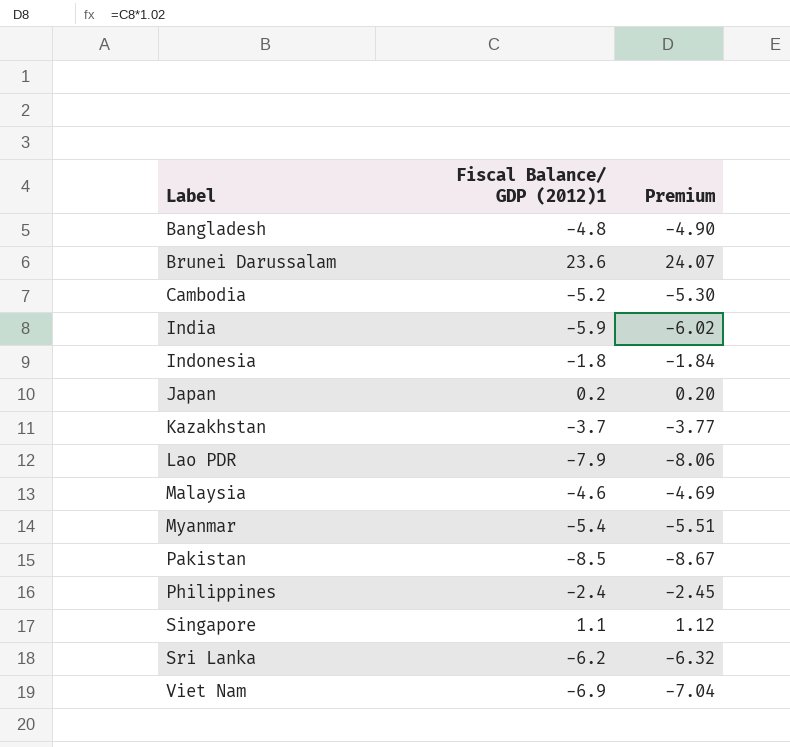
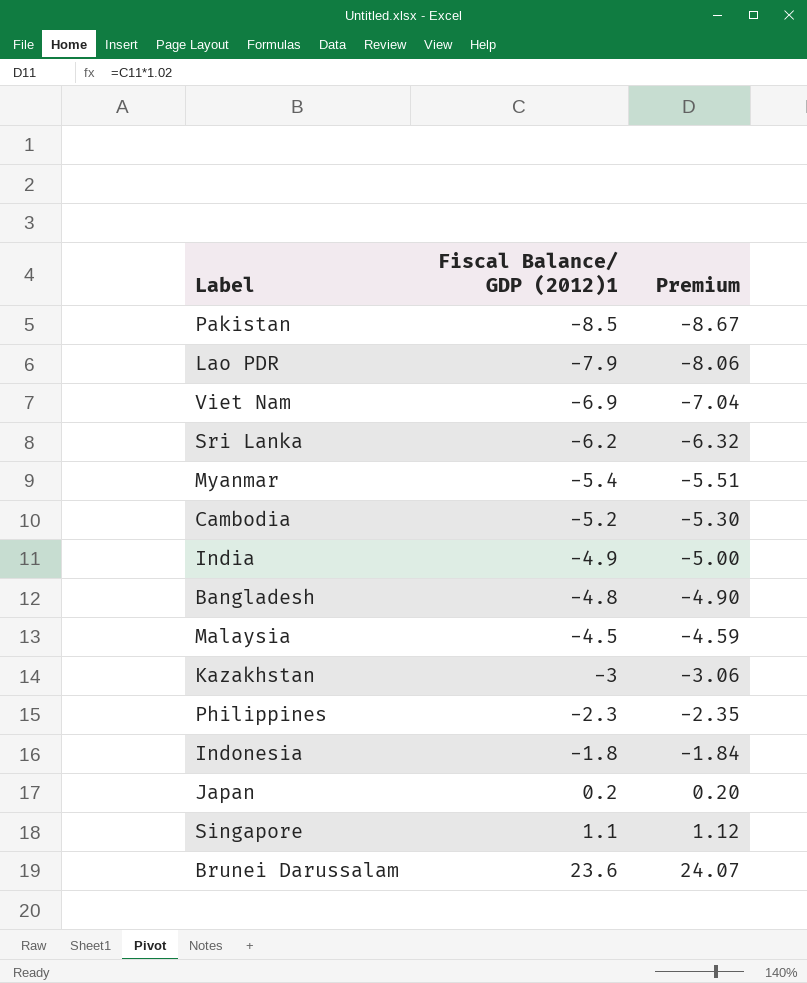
row order: Label ascending -> Fiscal Balance/ GDP (2012)1 ascending
India | Fiscal Balance/ GDP (2012)1: -5.9 -> -4.9
India | Premium: -6.02 -> -5.00
Malaysia | Fiscal Balance/ GDP (2012)1: -4.6 -> -4.5
Malaysia | Premium: -4.69 -> -4.59
Kazakhstan | Fiscal Balance/ GDP (2012)1: -3.7 -> -3
Kazakhstan | Premium: -3.77 -> -3.06
Philippines | Fiscal Balance/ GDP (2012)1: -2.4 -> -2.3
Philippines | Premium: -2.45 -> -2.35

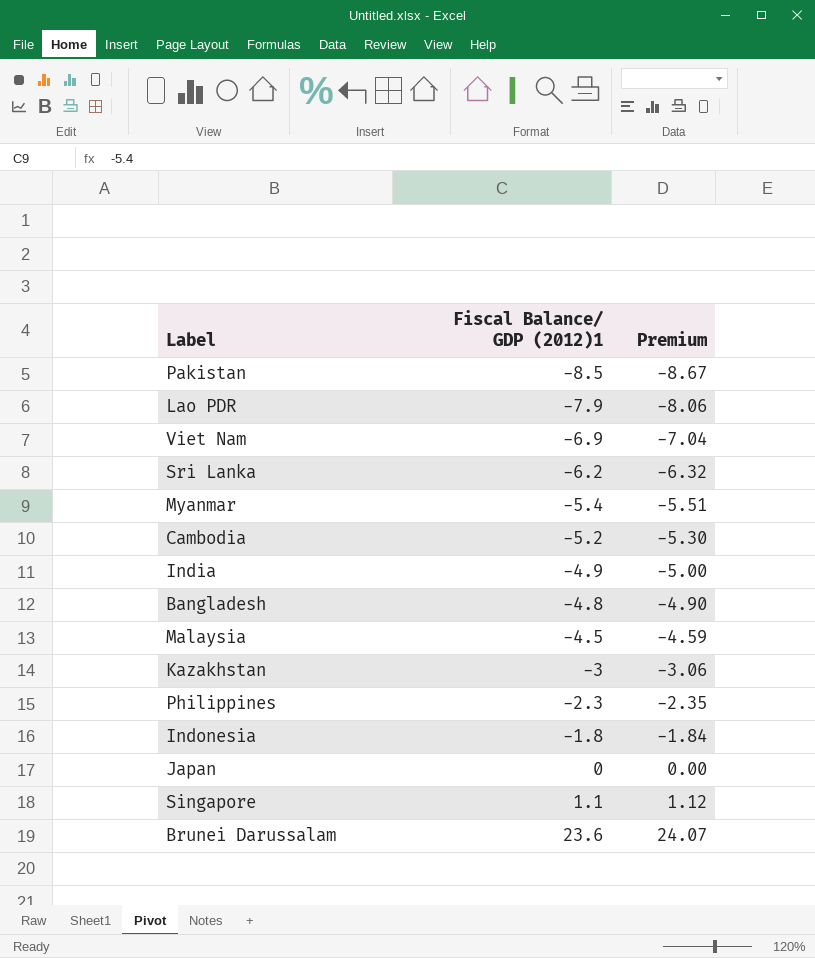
Japan | Fiscal Balance/ GDP (2012)1: 0.2 -> 0
Japan | Premium: 0.20 -> 0.00

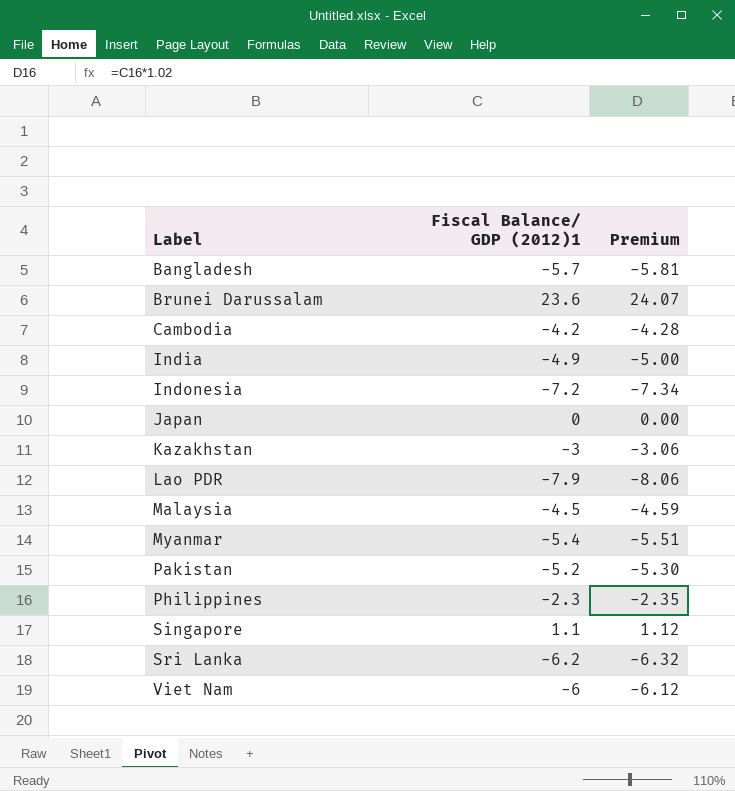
row order: Fiscal Balance/ GDP (2012)1 ascending -> Label ascending
Bangladesh | Fiscal Balance/ GDP (2012)1: -4.8 -> -5.7
Bangladesh | Premium: -4.90 -> -5.81
Cambodia | Fiscal Balance/ GDP (2012)1: -5.2 -> -4.2
Cambodia | Premium: -5.30 -> -4.28
Indonesia | Fiscal Balance/ GDP (2012)1: -1.8 -> -7.2
Indonesia | Premium: -1.84 -> -7.34
Pakistan | Fiscal Balance/ GDP (2012)1: -8.5 -> -5.2
Pakistan | Premium: -8.67 -> -5.30
Viet Nam | Fiscal Balance/ GDP (2012)1: -6.9 -> -6
Viet Nam | Premium: -7.04 -> -6.12

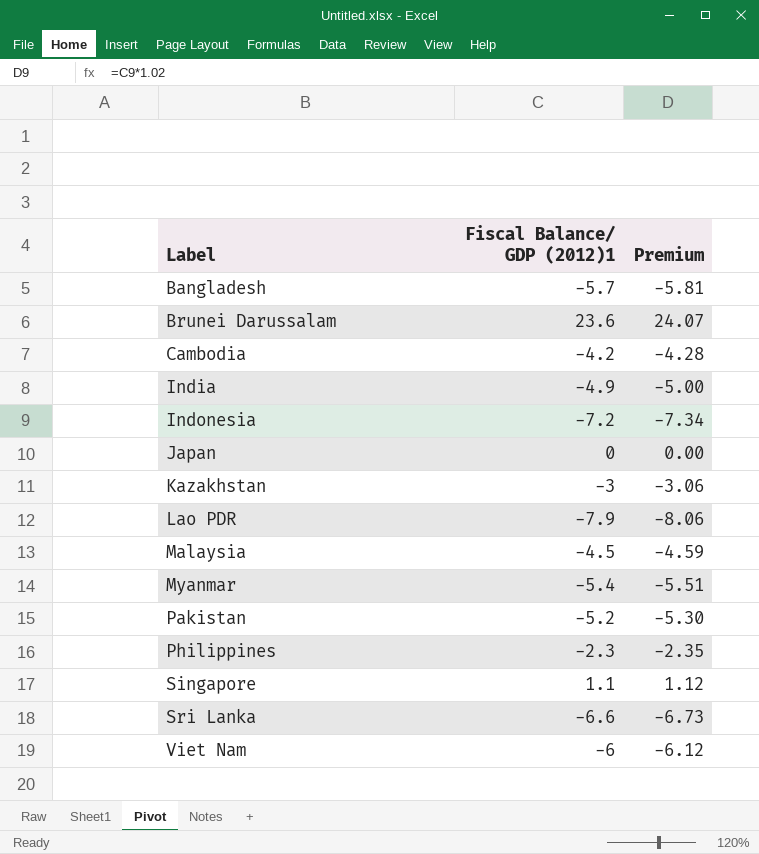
Sri Lanka | Fiscal Balance/ GDP (2012)1: -6.2 -> -6.6
Sri Lanka | Premium: -6.32 -> -6.73

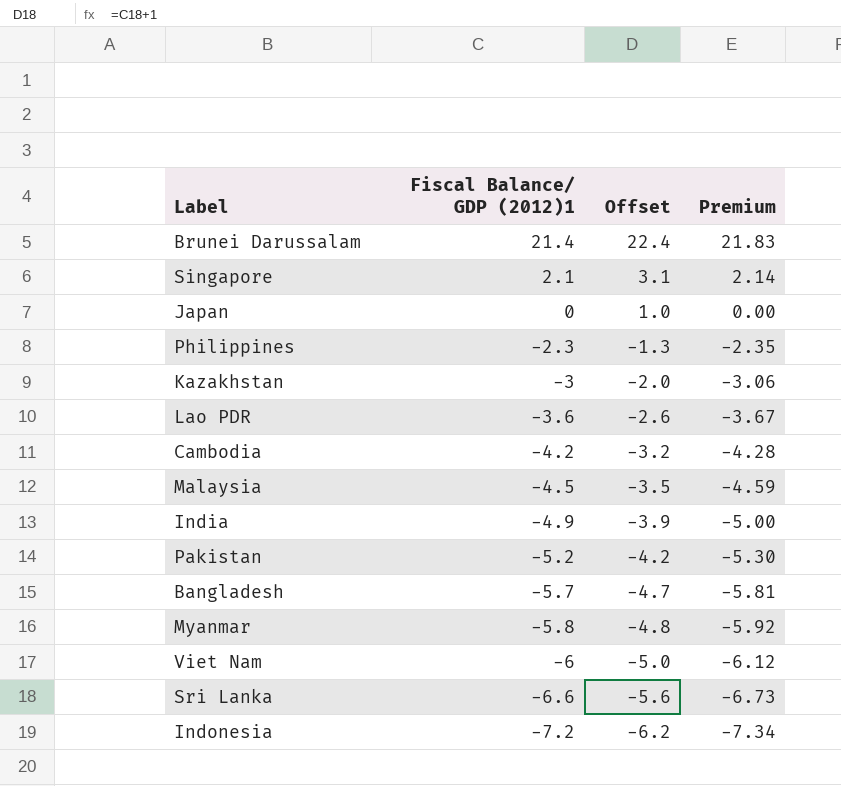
row order: Label ascending -> Fiscal Balance/ GDP (2012)1 descending
column Offset | formula: none -> [Fiscal Balance/ GDP (2012)1] + 1
Brunei Darussalam | Fiscal Balance/ GDP (2012)1: 23.6 -> 21.4
Brunei Darussalam | Premium: 24.07 -> 21.83
Singapore | Fiscal Balance/ GDP (2012)1: 1.1 -> 2.1
Singapore | Premium: 1.12 -> 2.14
Lao PDR | Fiscal Balance/ GDP (2012)1: -7.9 -> -3.6
Lao PDR | Premium: -8.06 -> -3.67
Myanmar | Fiscal Balance/ GDP (2012)1: -5.4 -> -5.8
Myanmar | Premium: -5.51 -> -5.92

